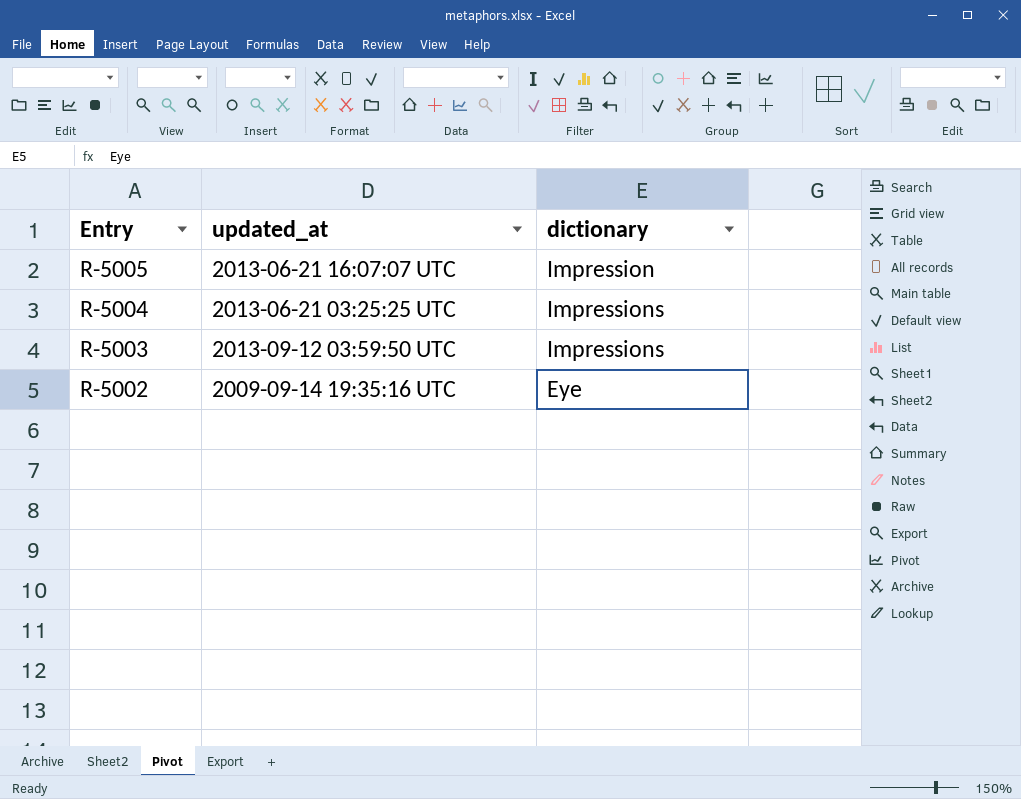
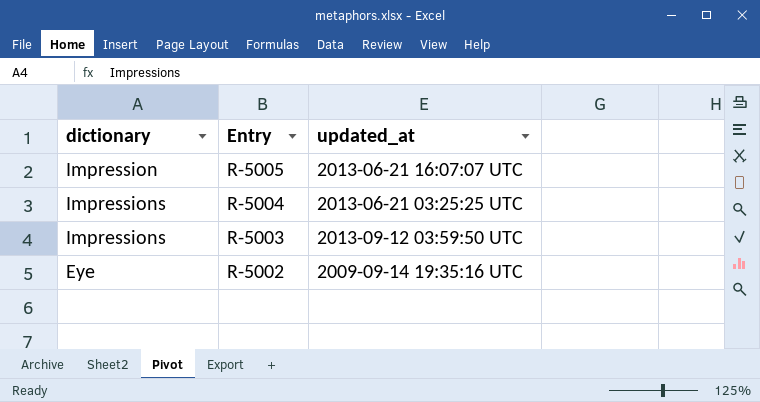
column dictionary | position: 3 -> 1

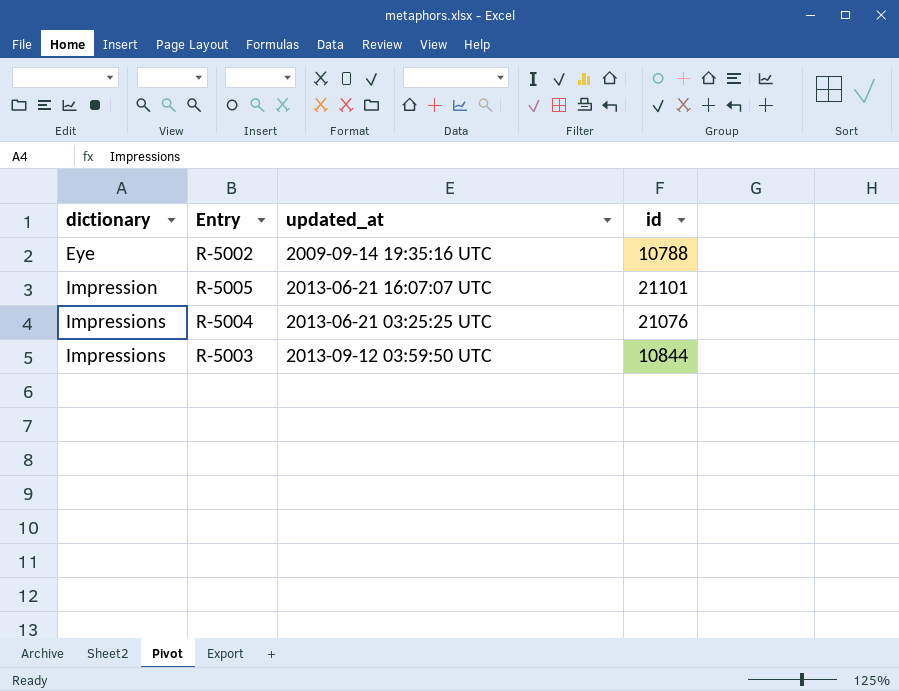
row order: Entry descending -> dictionary ascending
column id | position: none -> 4

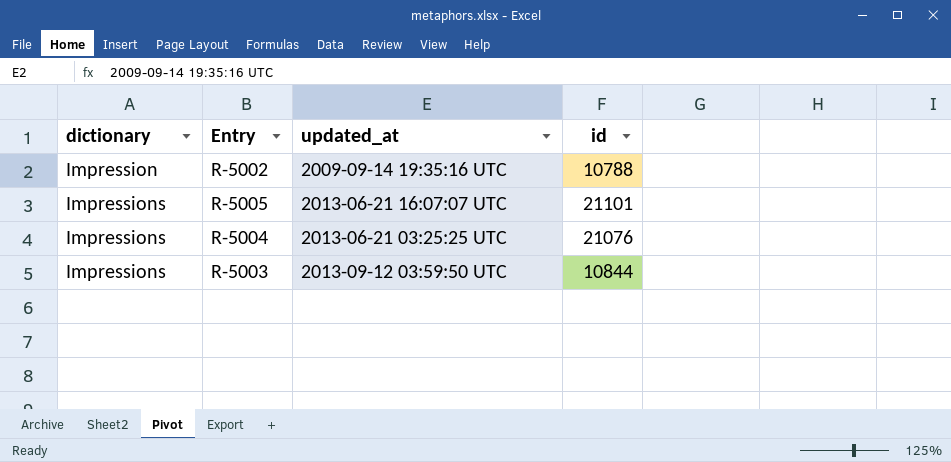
R-5002 | dictionary: Eye -> Impression
R-5005 | dictionary: Impression -> Impressions

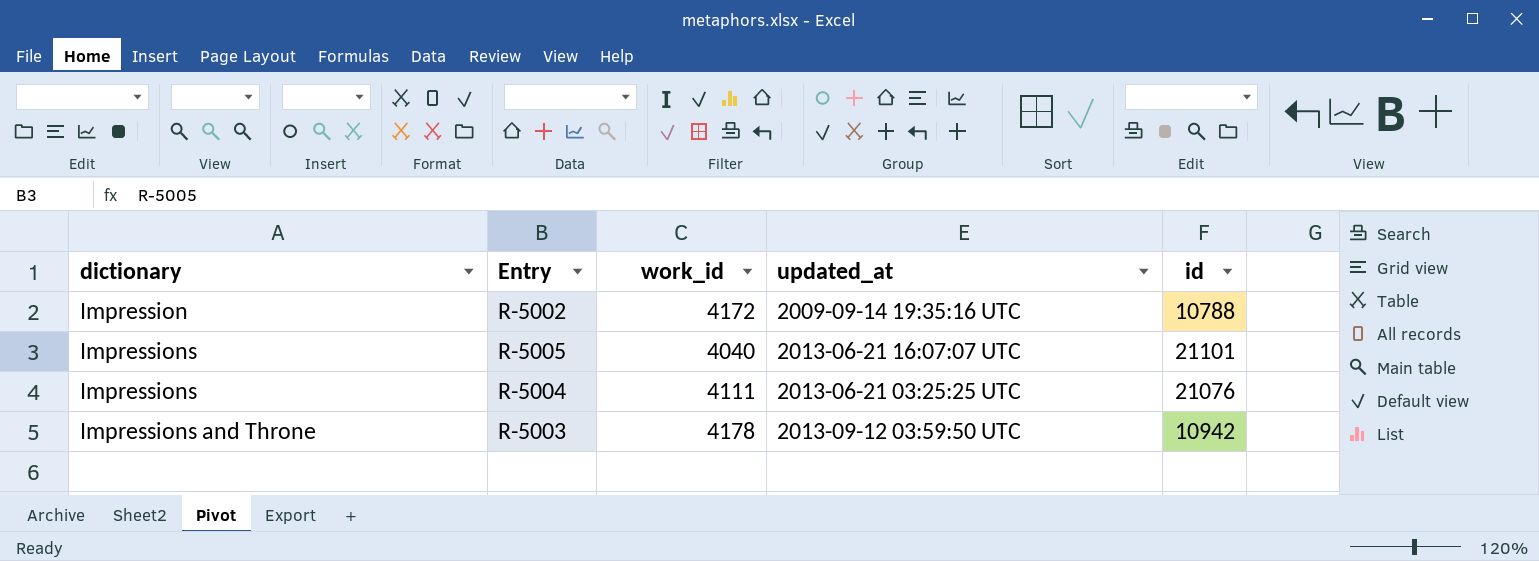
column work_id | position: none -> 3
R-5003 | dictionary: Impressions -> Impressions and Throne
R-5003 | id: 10844 -> 10942

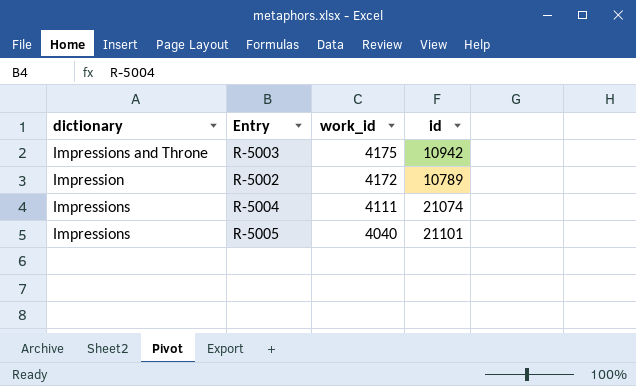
row order: dictionary ascending -> work_id descending
column updated_at | position: 4 -> none
R-5003 | work_id: 4178 -> 4175
R-5002 | id: 10788 -> 10789
R-5004 | id: 21076 -> 21074

